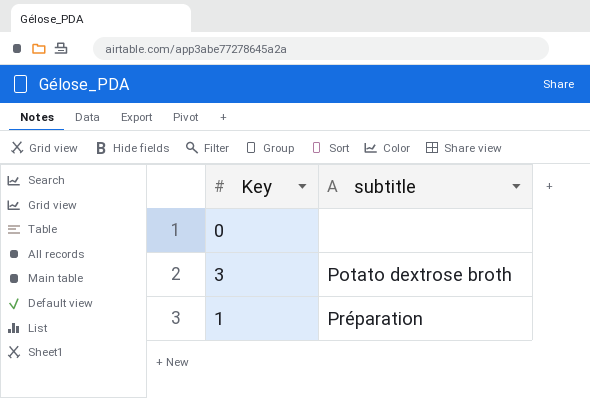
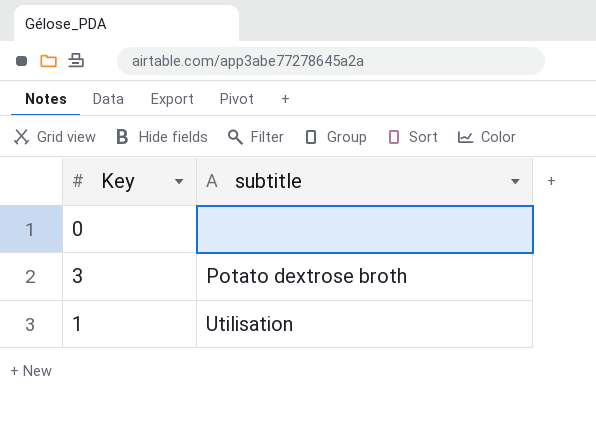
1 | subtitle: Préparation -> Utilisation

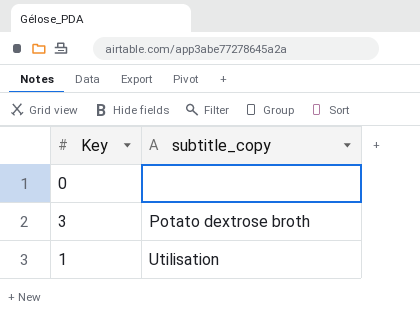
column name: subtitle -> subtitle_copy

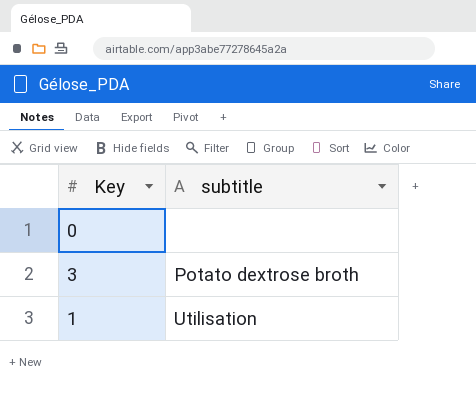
column name: subtitle_copy -> subtitle

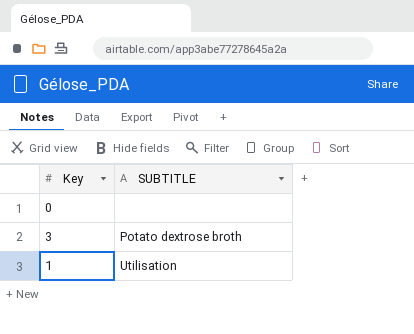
column name: subtitle -> SUBTITLE

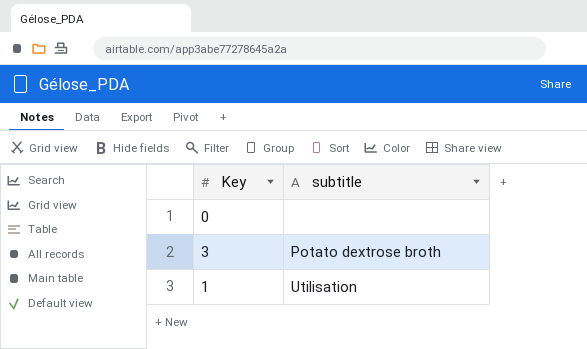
column name: SUBTITLE -> subtitle

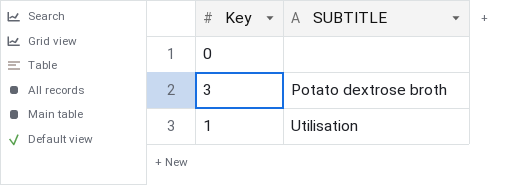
column name: subtitle -> SUBTITLE

